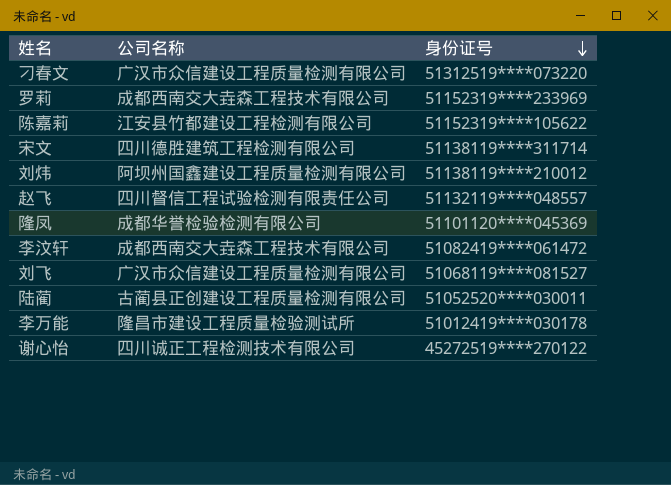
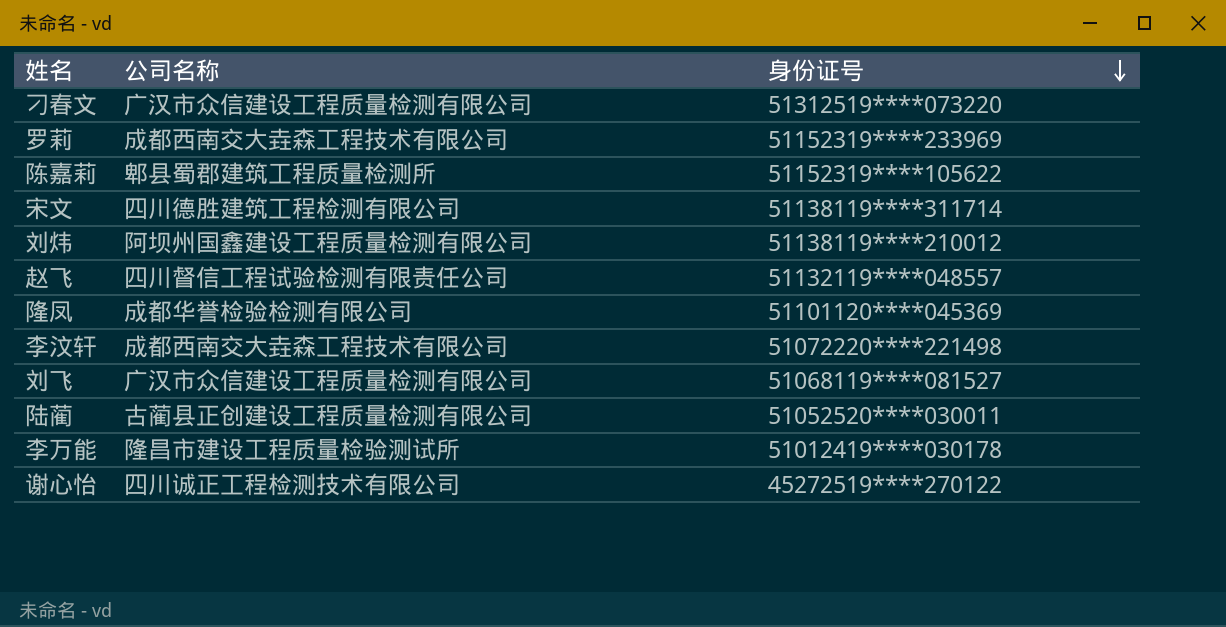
陈嘉莉 | 公司名称: 江安县竹都建设工程检测有限公司 -> 郫县蜀郡建筑工程质量检测所
李汶轩 | 身份证号: 51082419****061472 -> 51072220****221498

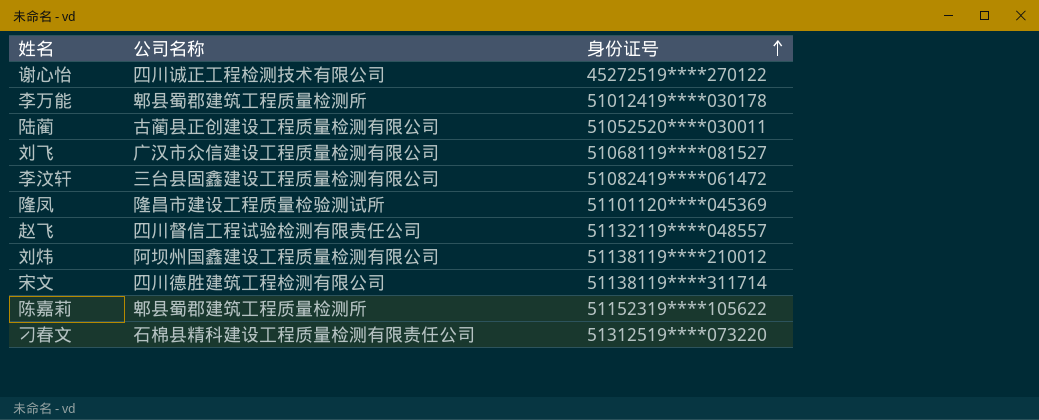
row order: 身份证号 descending -> 身份证号 ascending
row 罗莉: 成都西南交大垚森工程技术有限公司 | 51152319****233969 -> none
李万能 | 公司名称: 隆昌市建设工程质量检验测试所 -> 郫县蜀郡建筑工程质量检测所
李汶轩 | 公司名称: 成都西南交大垚森工程技术有限公司 -> 三台县固鑫建设工程质量检测有限公司
李汶轩 | 身份证号: 51072220****221498 -> 51082419****061472
隆凤 | 公司名称: 成都华誉检验检测有限公司 -> 隆昌市建设工程质量检验测试所
刁春文 | 公司名称: 广汉市众信建设工程质量检测有限公司 -> 石棉县精科建设工程质量检测有限责任公司

